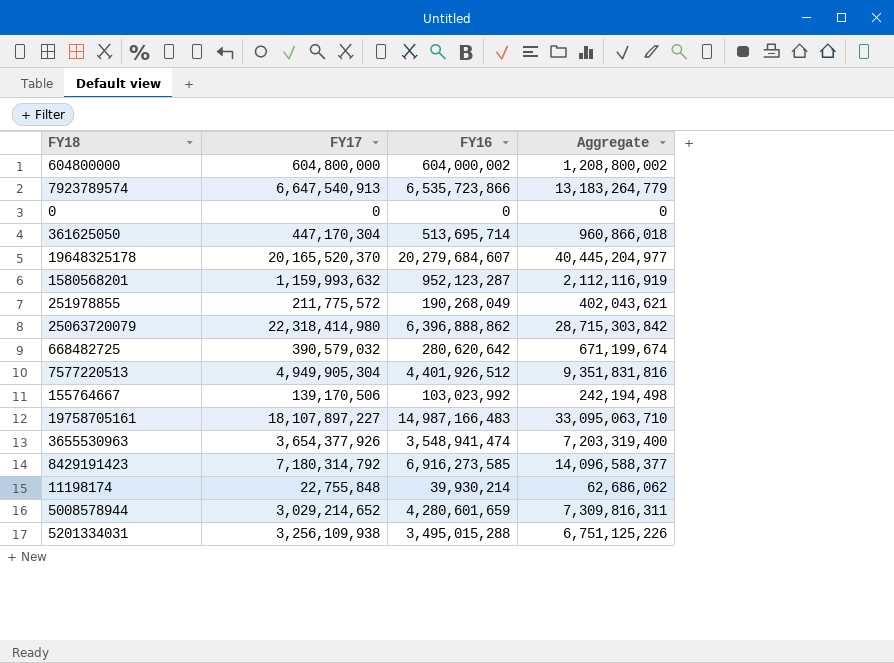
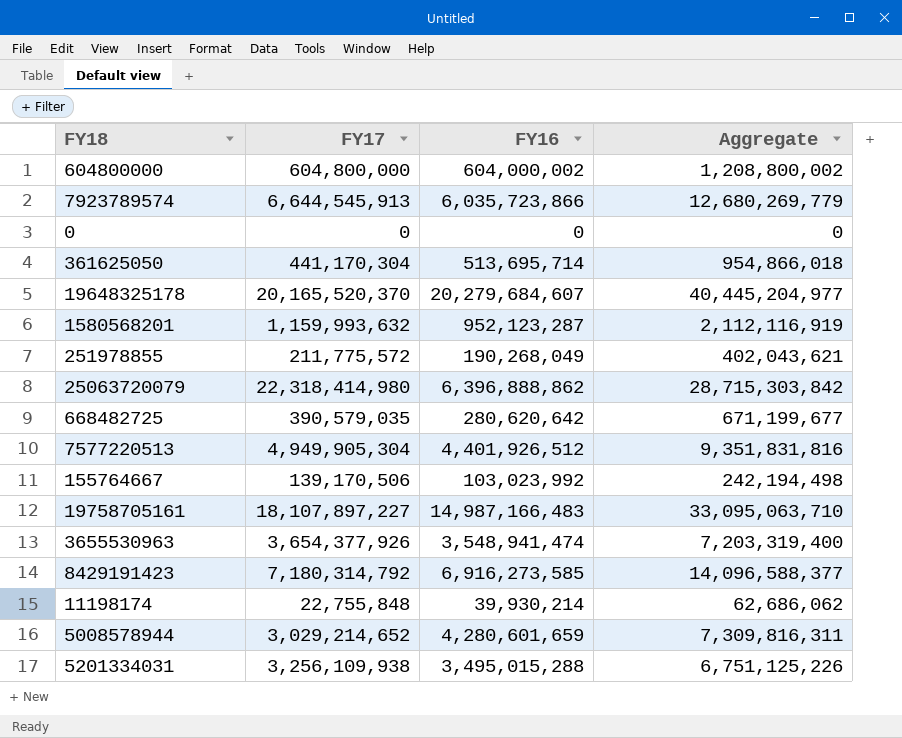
7923789574 | FY17: 6,647,540,913 -> 6,644,545,913
7923789574 | FY16: 6,535,723,866 -> 6,035,723,866
7923789574 | Aggregate: 13,183,264,779 -> 12,680,269,779
361625050 | FY17: 447,170,304 -> 441,170,304
361625050 | Aggregate: 960,866,018 -> 954,866,018
668482725 | FY17: 390,579,032 -> 390,579,035
668482725 | Aggregate: 671,199,674 -> 671,199,677

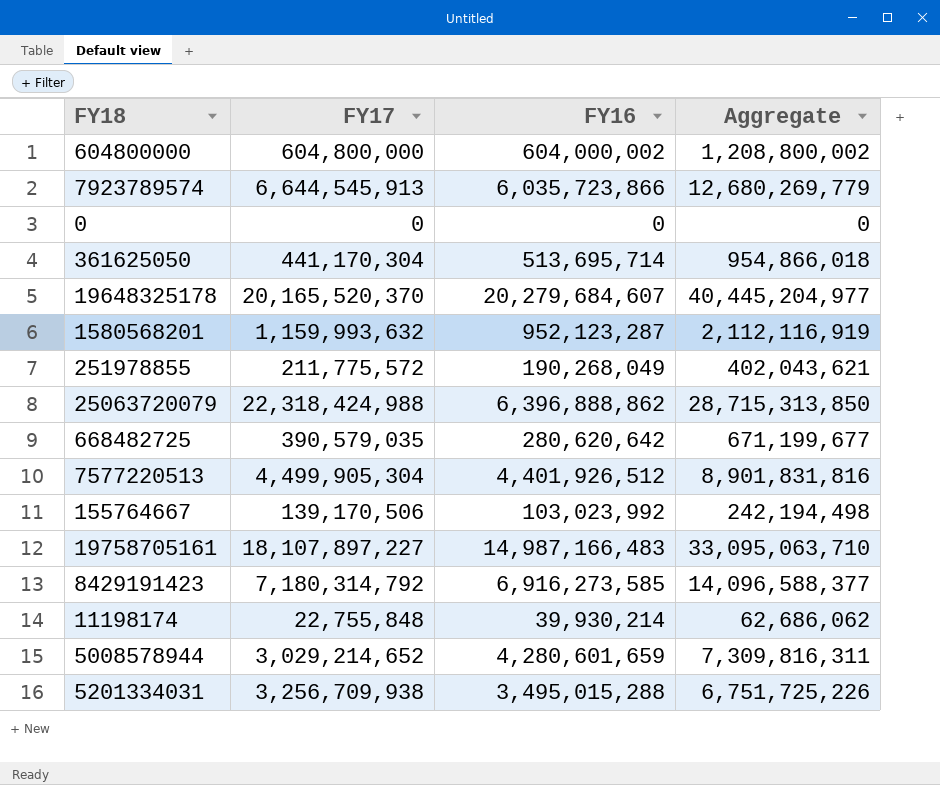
row 3655530963: 3,654,377,926 | 3,548,941,474 | 7,203,319,400 -> none
25063720079 | FY17: 22,318,414,980 -> 22,318,424,988
25063720079 | Aggregate: 28,715,303,842 -> 28,715,313,850
7577220513 | FY17: 4,949,905,304 -> 4,499,905,304
7577220513 | Aggregate: 9,351,831,816 -> 8,901,831,816
5201334031 | FY17: 3,256,109,938 -> 3,256,709,938
5201334031 | Aggregate: 6,751,125,226 -> 6,751,725,226

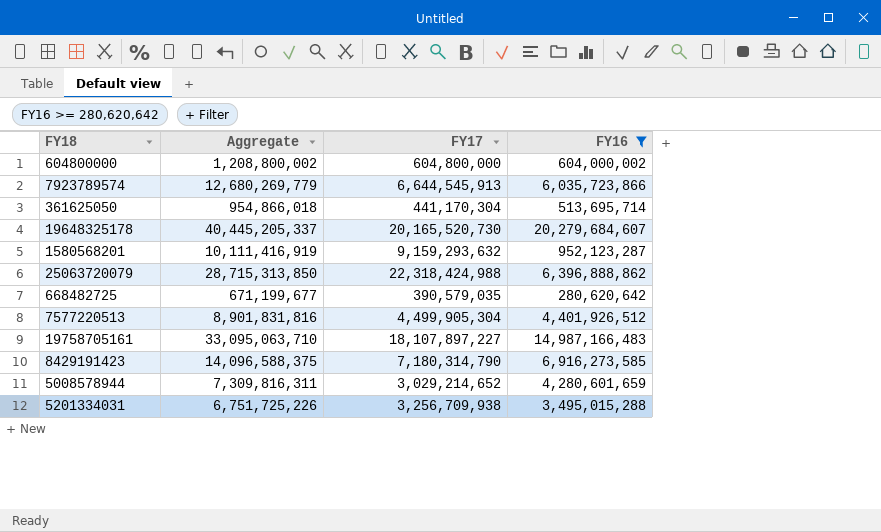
filter: none -> FY16 >= 280,620,642
column Aggregate | position: 4 -> 2
19648325178 | Aggregate: 40,445,204,977 -> 40,445,205,337
19648325178 | FY17: 20,165,520,370 -> 20,165,520,730
1580568201 | Aggregate: 2,112,116,919 -> 10,111,416,919
1580568201 | FY17: 1,159,993,632 -> 9,159,293,632
8429191423 | Aggregate: 14,096,588,377 -> 14,096,588,375
8429191423 | FY17: 7,180,314,792 -> 7,180,314,790

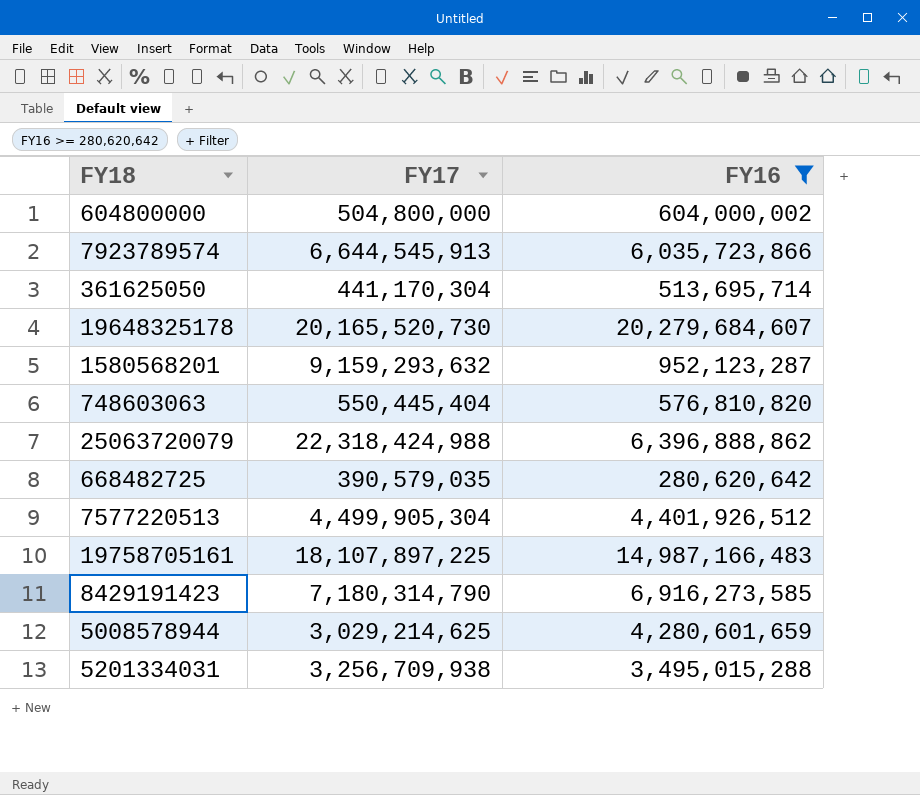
column Aggregate | formula: [FY17] + [FY16] -> none
604800000 | FY17: 604,800,000 -> 504,800,000
row 748603063: none -> 550,445,404 | 576,810,820
19758705161 | FY17: 18,107,897,227 -> 18,107,897,225
5008578944 | FY17: 3,029,214,652 -> 3,029,214,625

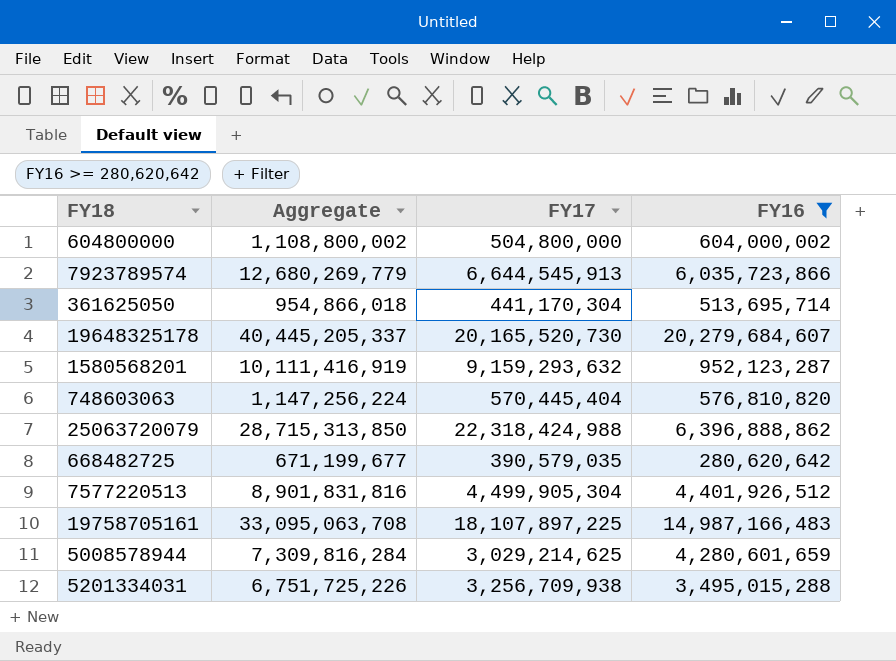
column Aggregate | formula: none -> [FY17] + [FY16]
row 8429191423: 7,180,314,790 | 6,916,273,585 -> none
748603063 | FY17: 550,445,404 -> 570,445,404

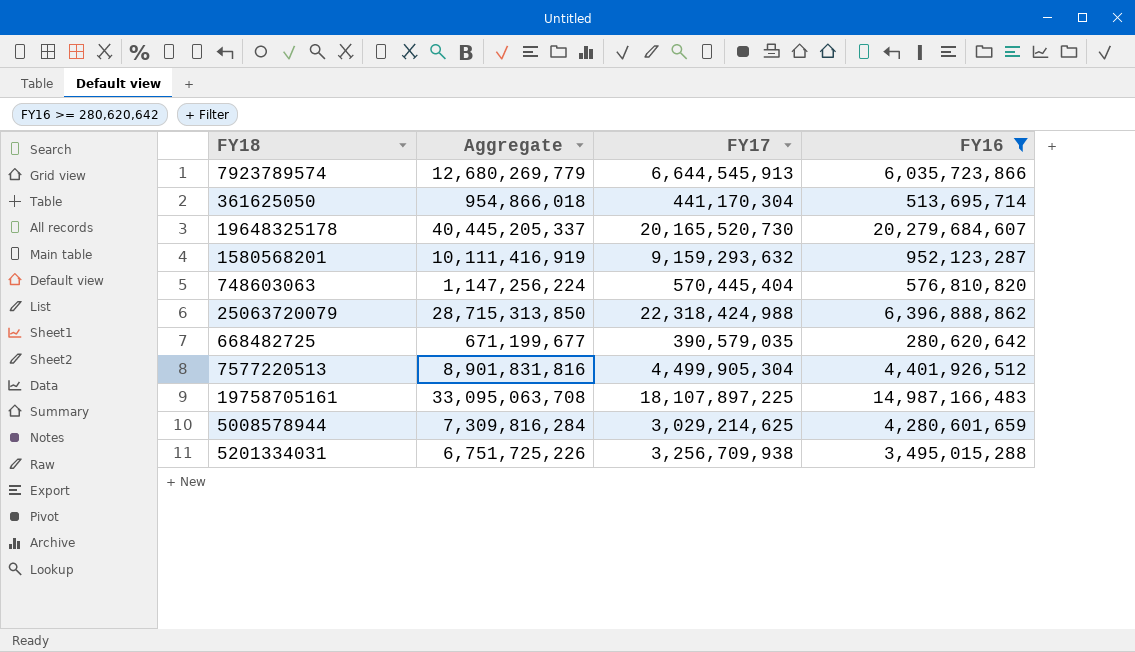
row 604800000: 1,108,800,002 | 504,800,000 | 604,000,002 -> none

